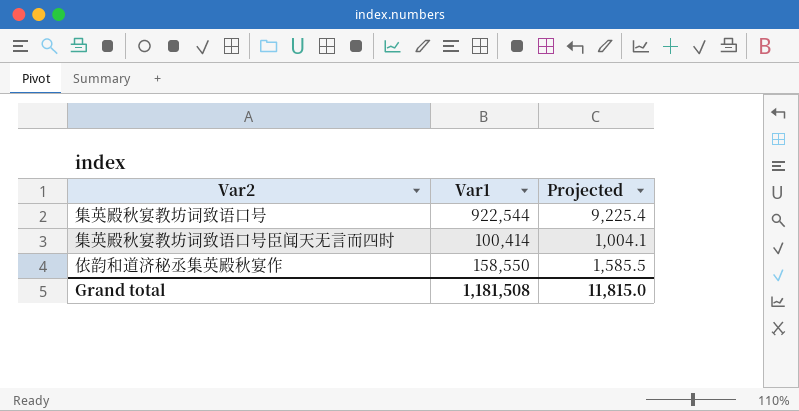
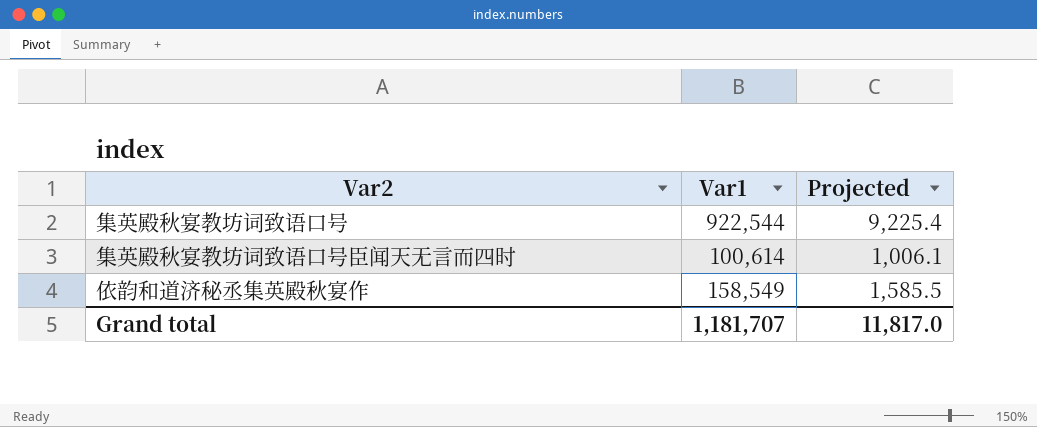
集英殿秋宴教坊词致语口号臣闻天无言而四时 | Var1: 100,414 -> 100,614
集英殿秋宴教坊词致语口号臣闻天无言而四时 | Projected: 1,004.1 -> 1,006.1
依韵和道济秘丞集英殿秋宴作 | Var1: 158,550 -> 158,549
Grand total | Var1: 1,181,508 -> 1,181,707
Grand total | Projected: 11,815.0 -> 11,817.0

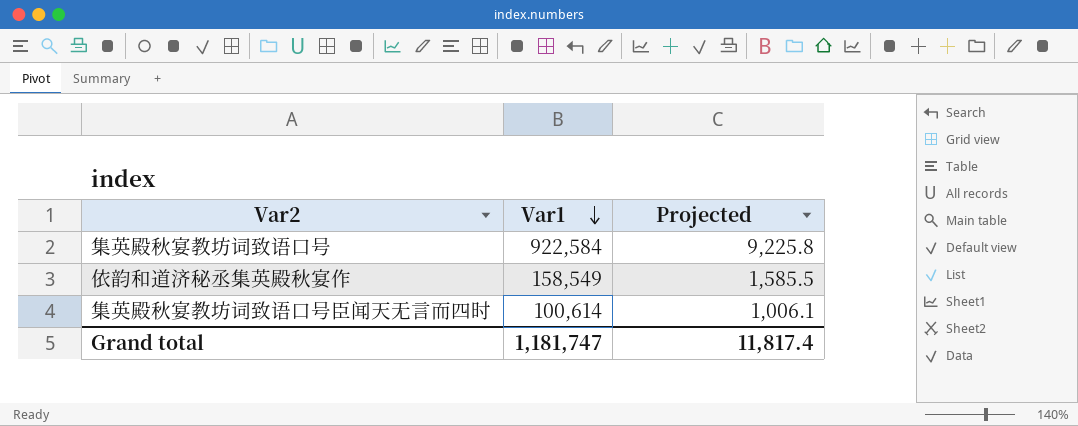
row order: none -> Var1 descending
集英殿秋宴教坊词致语口号 | Var1: 922,544 -> 922,584
集英殿秋宴教坊词致语口号 | Projected: 9,225.4 -> 9,225.8
Grand total | Var1: 1,181,707 -> 1,181,747
Grand total | Projected: 11,817.0 -> 11,817.4

